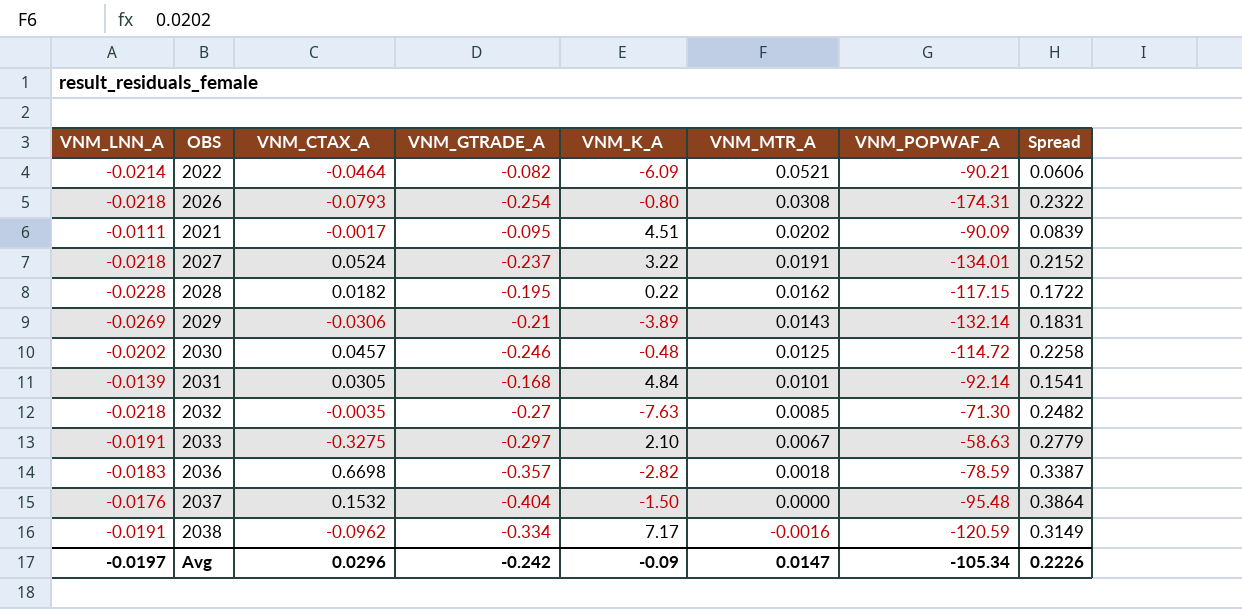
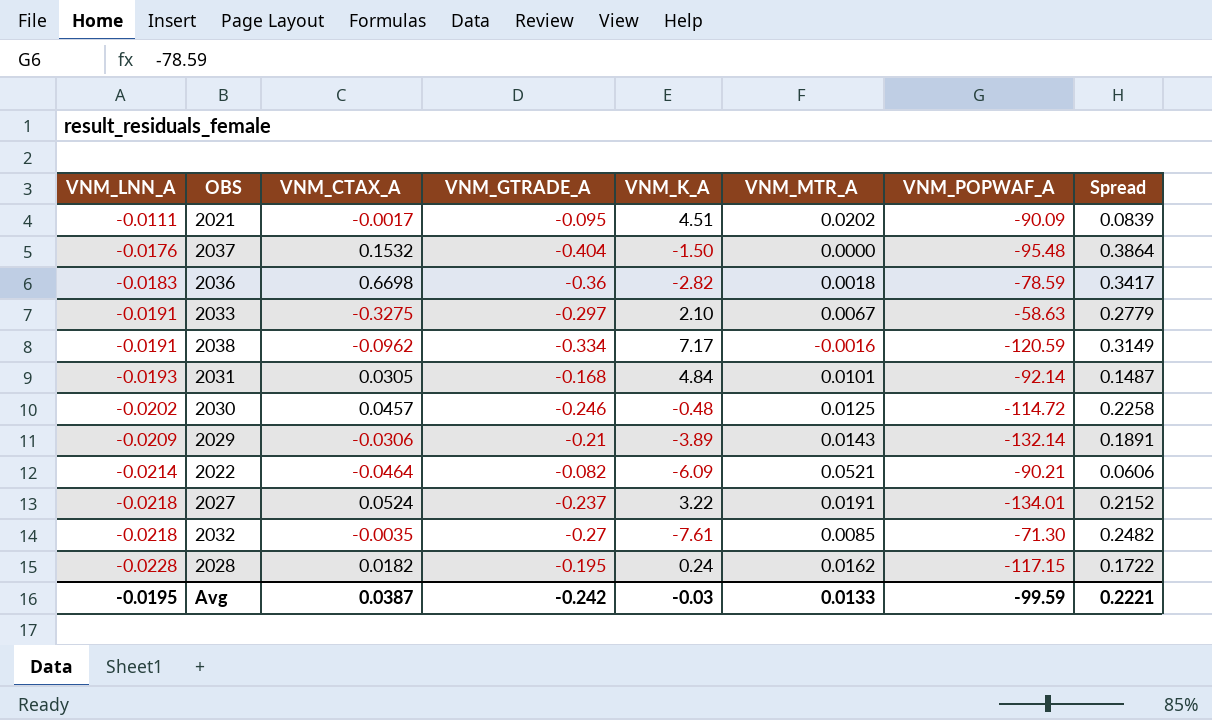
row order: VNM_MTR_A descending -> VNM_LNN_A descending
row 2026: -0.0218 | -0.0793 | -0.254 | -0.80 | 0.0308 | -174.31 | 0.2322 -> none
2036 | VNM_GTRADE_A: -0.357 -> -0.36
2036 | Spread: 0.3387 -> 0.3417
2031 | VNM_LNN_A: -0.0139 -> -0.0193
2031 | Spread: 0.1541 -> 0.1487
2029 | VNM_LNN_A: -0.0269 -> -0.0209
2029 | Spread: 0.1831 -> 0.1891
2032 | VNM_K_A: -7.63 -> -7.61
2028 | VNM_K_A: 0.22 -> 0.24
Avg | VNM_LNN_A: -0.0197 -> -0.0195
Avg | VNM_CTAX_A: 0.0296 -> 0.0387
Avg | VNM_K_A: -0.09 -> -0.03
Avg | VNM_MTR_A: 0.0147 -> 0.0133
Avg | VNM_POPWAF_A: -105.34 -> -99.59
Avg | Spread: 0.2226 -> 0.2221

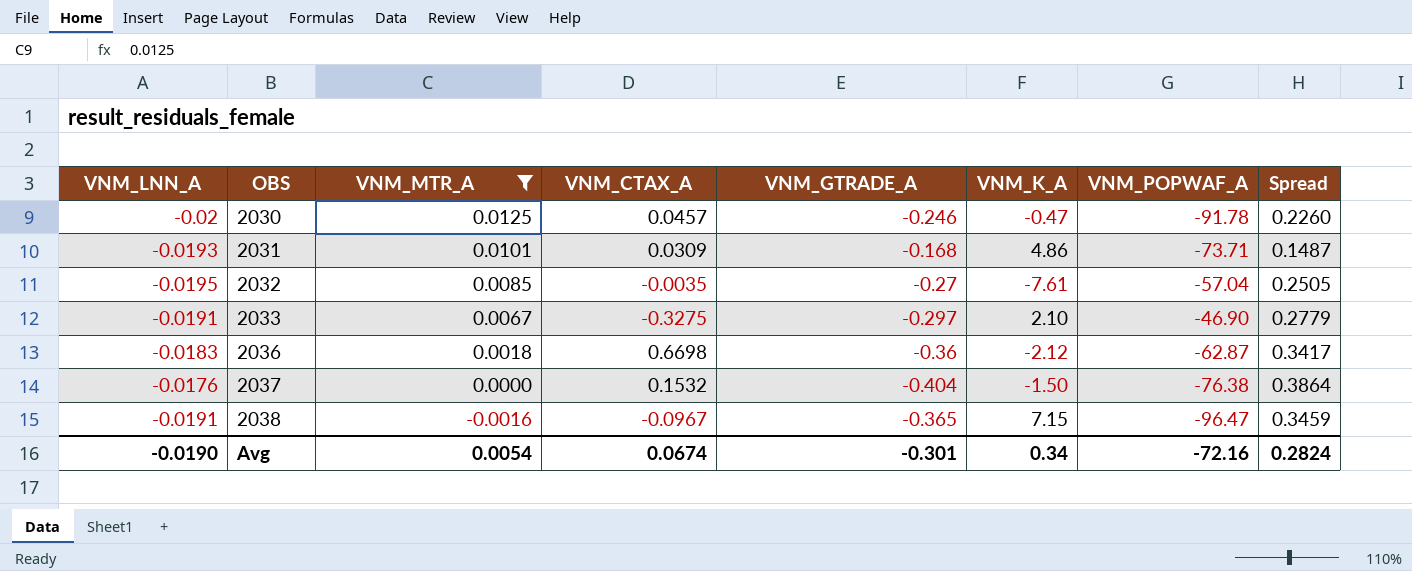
filter: none -> VNM_MTR_A <= 0.0125
row order: VNM_LNN_A descending -> OBS ascending
column VNM_MTR_A | position: 6 -> 3
2030 | VNM_LNN_A: -0.0202 -> -0.02
2030 | VNM_K_A: -0.48 -> -0.47
2030 | VNM_POPWAF_A: -114.72 -> -91.78
2030 | Spread: 0.2258 -> 0.2260
2031 | VNM_CTAX_A: 0.0305 -> 0.0309
2031 | VNM_K_A: 4.84 -> 4.86
2031 | VNM_POPWAF_A: -92.14 -> -73.71
2032 | VNM_LNN_A: -0.0218 -> -0.0195
2032 | VNM_POPWAF_A: -71.30 -> -57.04
2032 | Spread: 0.2482 -> 0.2505
2033 | VNM_POPWAF_A: -58.63 -> -46.90
2036 | VNM_K_A: -2.82 -> -2.12
2036 | VNM_POPWAF_A: -78.59 -> -62.87
2037 | VNM_POPWAF_A: -95.48 -> -76.38
2038 | VNM_CTAX_A: -0.0962 -> -0.0967
2038 | VNM_GTRADE_A: -0.334 -> -0.365
2038 | VNM_K_A: 7.17 -> 7.15
2038 | VNM_POPWAF_A: -120.59 -> -96.47
2038 | Spread: 0.3149 -> 0.3459
Avg | VNM_LNN_A: -0.0195 -> -0.0190
Avg | VNM_MTR_A: 0.0133 -> 0.0054
Avg | VNM_CTAX_A: 0.0387 -> 0.0674
Avg | VNM_GTRADE_A: -0.242 -> -0.301
Avg | VNM_K_A: -0.03 -> 0.34
Avg | VNM_POPWAF_A: -99.59 -> -72.16
Avg | Spread: 0.2221 -> 0.2824

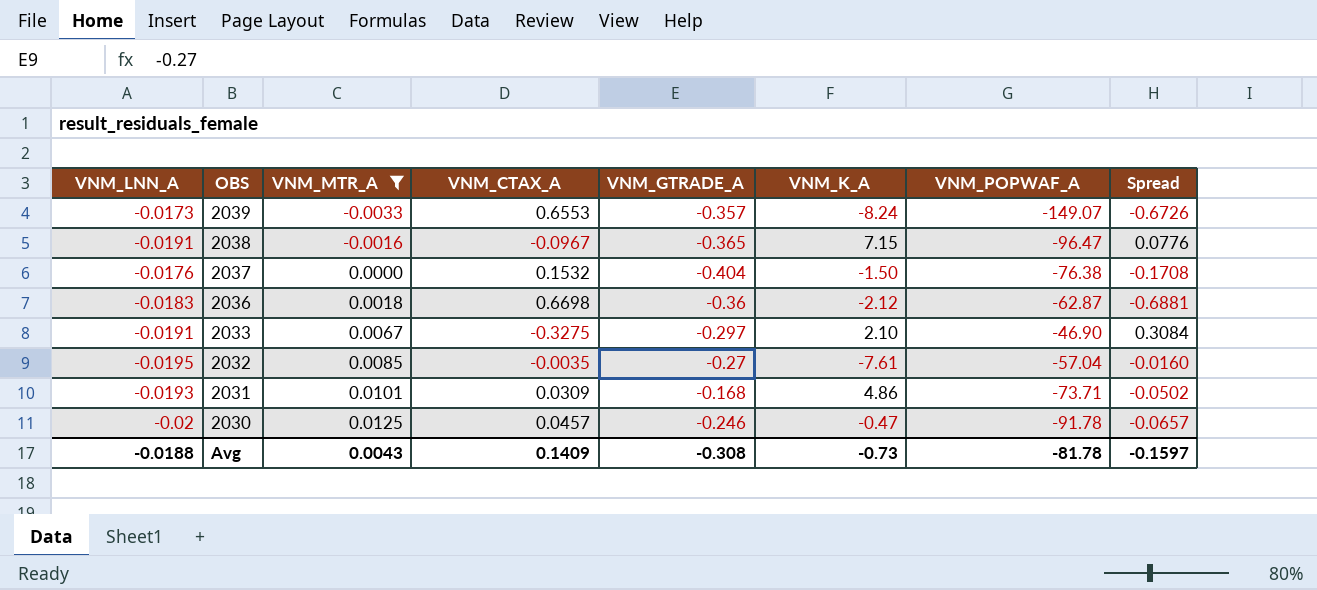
row order: OBS ascending -> OBS descending
column Spread | formula: [VNM_LNN_A] - [VNM_GTRADE_A] -> [VNM_LNN_A] - [VNM_CTAX_A]
row 2039: none -> -0.0173 | -0.0033 | 0.6553 | -0.357 | -8.24 | -149.07 | -0.6726
Avg | VNM_LNN_A: -0.0190 -> -0.0188
Avg | VNM_MTR_A: 0.0054 -> 0.0043
Avg | VNM_CTAX_A: 0.0674 -> 0.1409
Avg | VNM_GTRADE_A: -0.301 -> -0.308
Avg | VNM_K_A: 0.34 -> -0.73
Avg | VNM_POPWAF_A: -72.16 -> -81.78
Avg | Spread: 0.2824 -> -0.1597

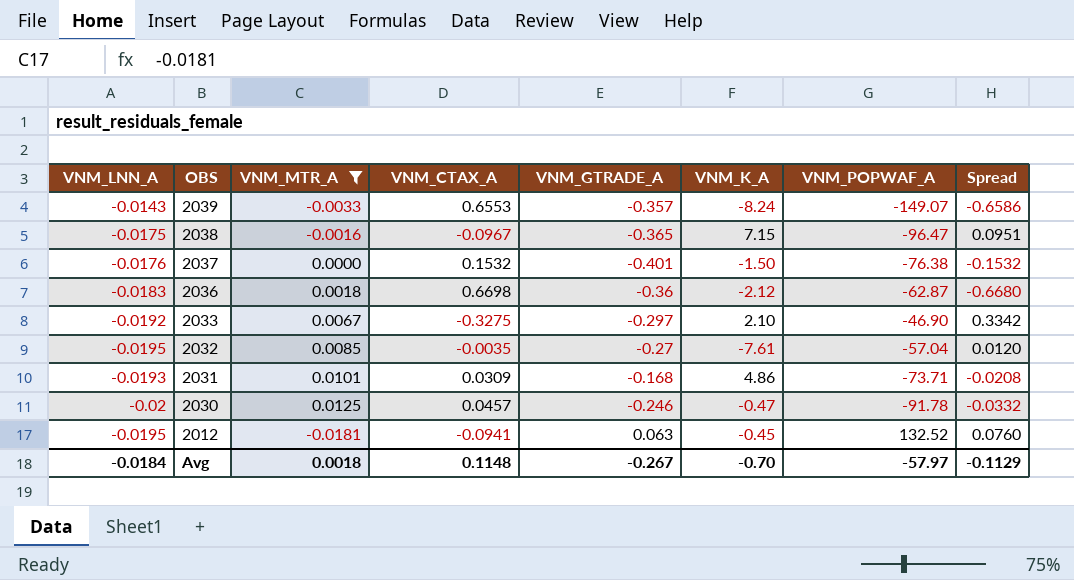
column Spread | formula: [VNM_LNN_A] - [VNM_CTAX_A] -> [VNM_MTR_A] - [VNM_CTAX_A]
2039 | VNM_LNN_A: -0.0173 -> -0.0143
2038 | VNM_LNN_A: -0.0191 -> -0.0175
2037 | VNM_GTRADE_A: -0.404 -> -0.401
2033 | VNM_LNN_A: -0.0191 -> -0.0192
row 2012: none -> -0.0195 | -0.0181 | -0.0941 | 0.063 | -0.45 | 132.52 | 0.0760
Avg | VNM_LNN_A: -0.0188 -> -0.0184
Avg | VNM_MTR_A: 0.0043 -> 0.0018
Avg | VNM_CTAX_A: 0.1409 -> 0.1148
Avg | VNM_GTRADE_A: -0.308 -> -0.267
Avg | VNM_K_A: -0.73 -> -0.70
Avg | VNM_POPWAF_A: -81.78 -> -57.97
Avg | Spread: -0.1597 -> -0.1129

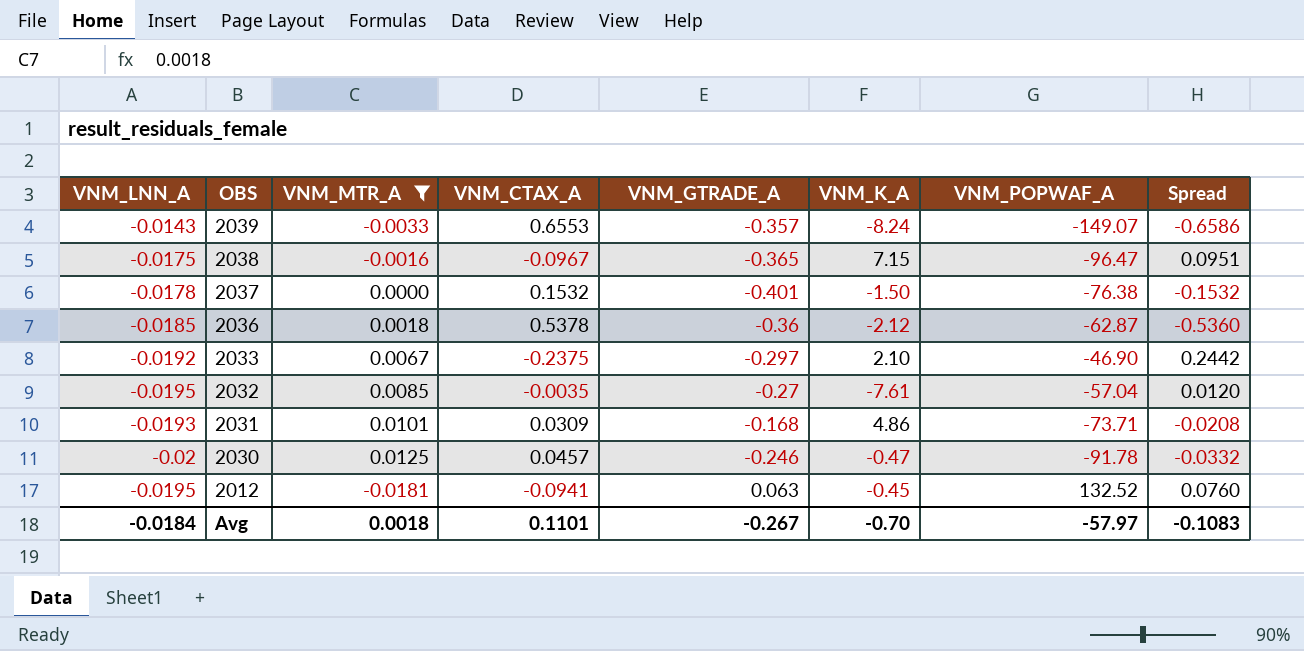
2037 | VNM_LNN_A: -0.0176 -> -0.0178
2036 | VNM_LNN_A: -0.0183 -> -0.0185
2036 | VNM_CTAX_A: 0.6698 -> 0.5378
2036 | Spread: -0.6680 -> -0.5360
2033 | VNM_CTAX_A: -0.3275 -> -0.2375
2033 | Spread: 0.3342 -> 0.2442
Avg | VNM_CTAX_A: 0.1148 -> 0.1101
Avg | Spread: -0.1129 -> -0.1083

